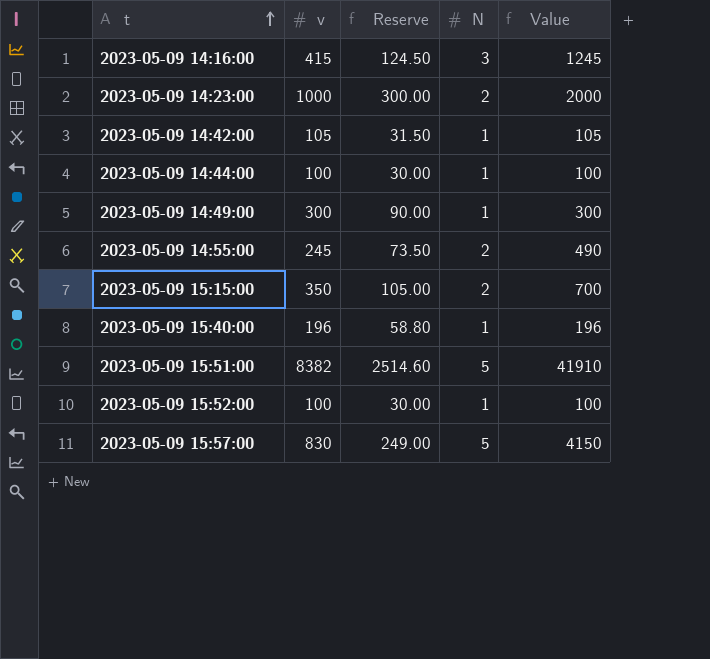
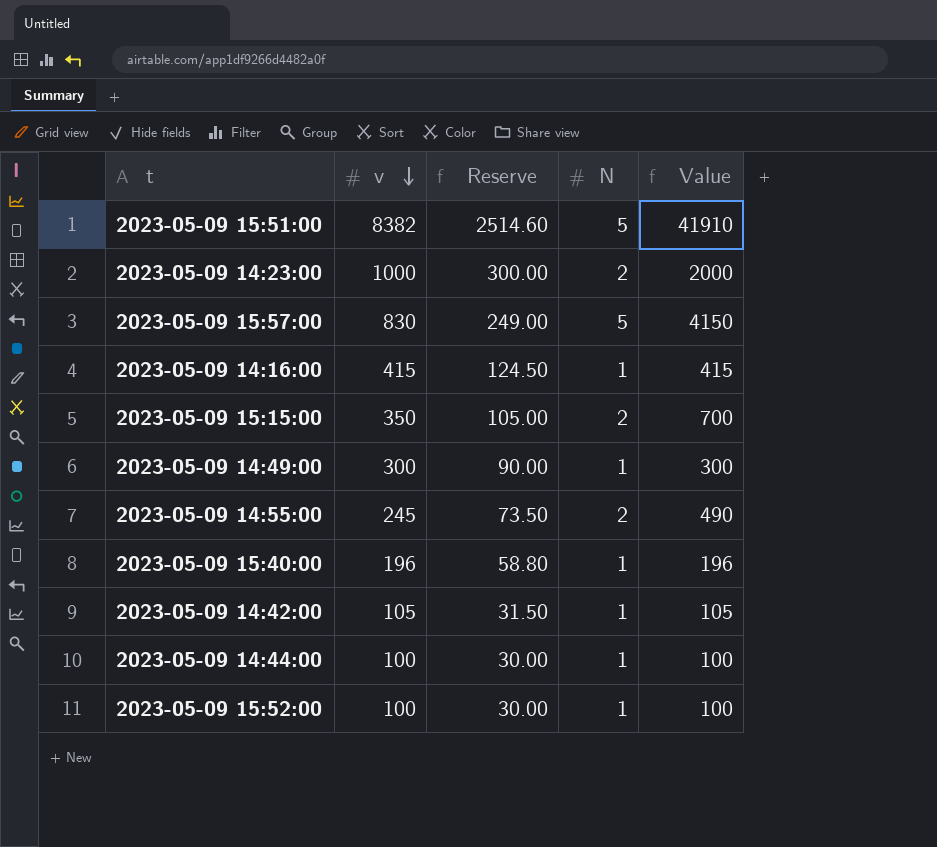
row order: t ascending -> v descending
2023-05-09 14:16:00 | N: 3 -> 1
2023-05-09 14:16:00 | Value: 1245 -> 415

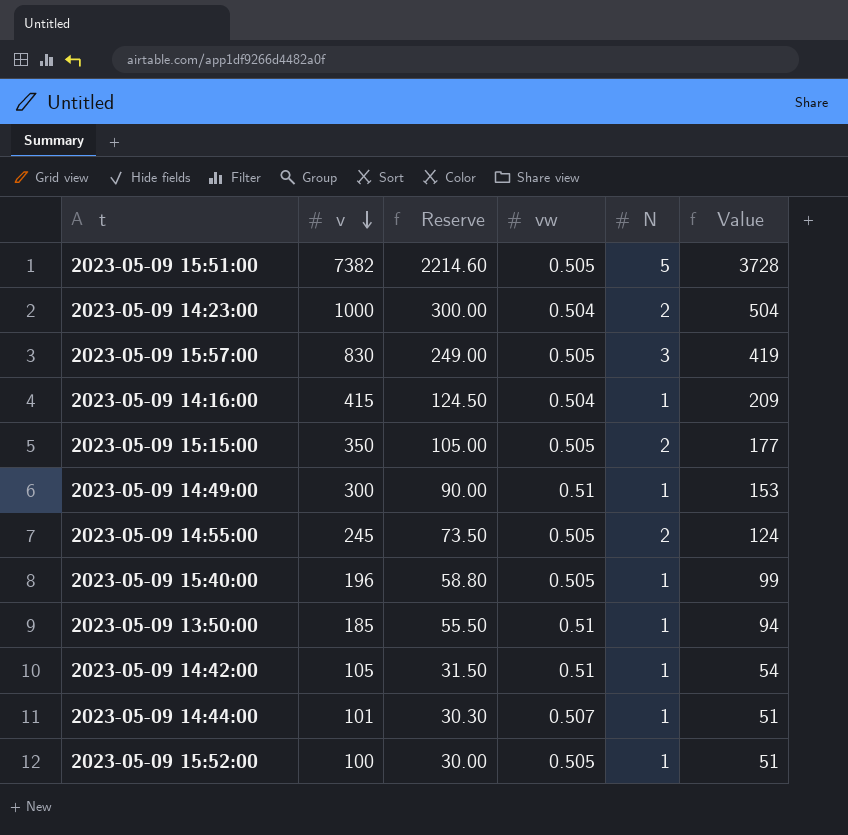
column vw | position: none -> 4
column Value | formula: [v] * [N] -> [v] * [vw]
2023-05-09 15:51:00 | v: 8382 -> 7382
2023-05-09 15:51:00 | Reserve: 2514.60 -> 2214.60
2023-05-09 15:57:00 | N: 5 -> 3
row 2023-05-09 13:50:00: none -> 185 | 55.50 | 0.51 | 1 | 94
2023-05-09 14:44:00 | v: 100 -> 101
2023-05-09 14:44:00 | Reserve: 30.00 -> 30.30

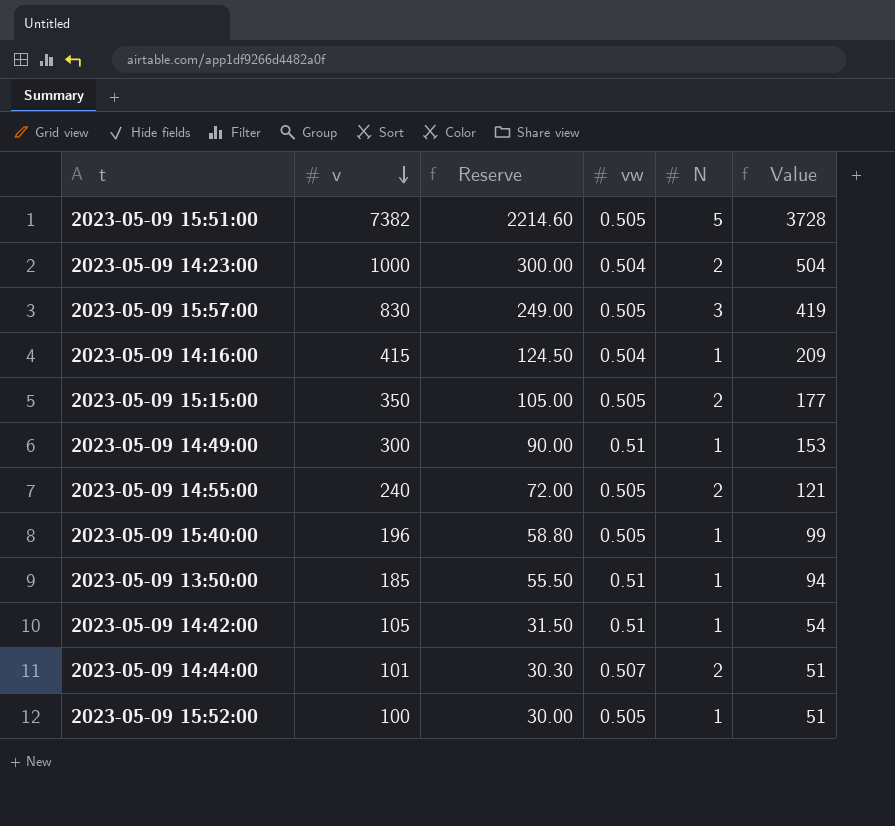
2023-05-09 14:55:00 | v: 245 -> 240
2023-05-09 14:55:00 | Reserve: 73.50 -> 72.00
2023-05-09 14:55:00 | Value: 124 -> 121
2023-05-09 14:44:00 | N: 1 -> 2

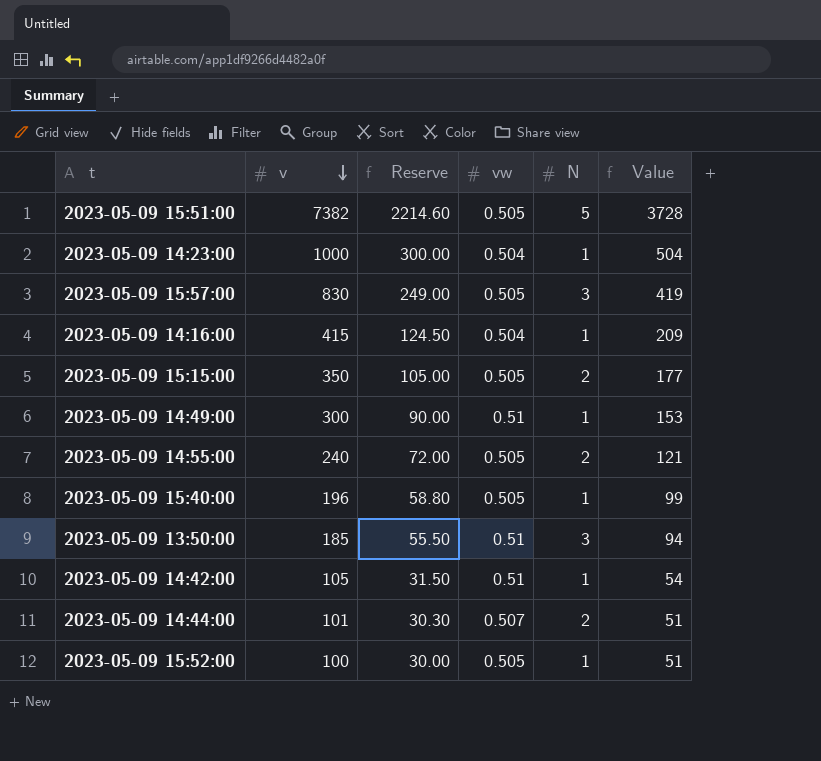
2023-05-09 14:23:00 | N: 2 -> 1
2023-05-09 13:50:00 | N: 1 -> 3

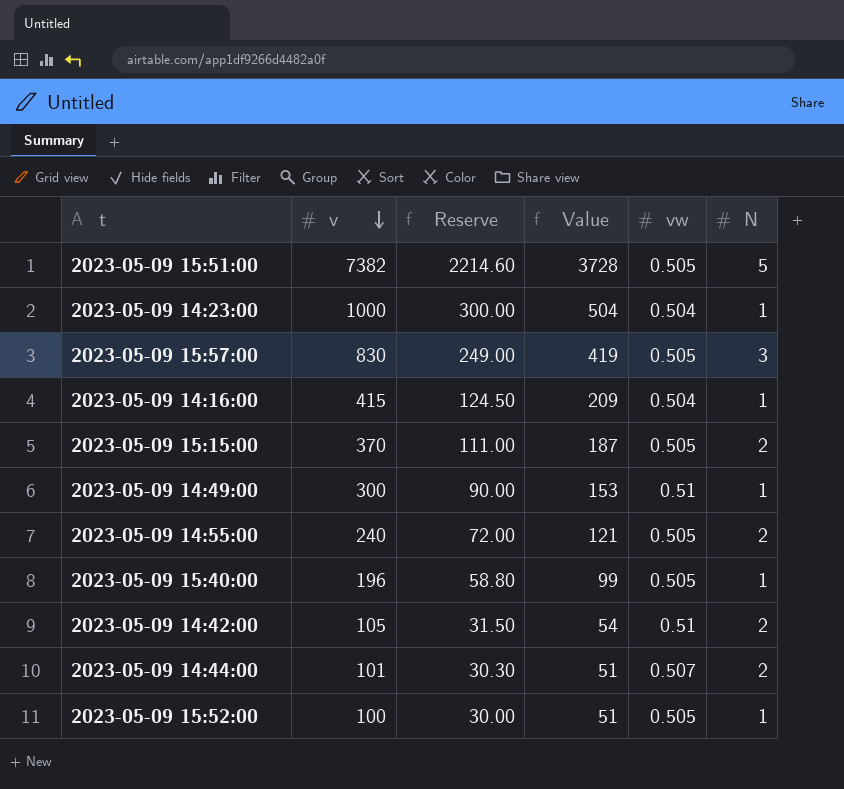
column Value | position: 6 -> 4
row 2023-05-09 13:50:00: 185 | 55.50 | 0.51 | 3 | 94 -> none
2023-05-09 15:15:00 | v: 350 -> 370
2023-05-09 15:15:00 | Reserve: 105.00 -> 111.00
2023-05-09 15:15:00 | Value: 177 -> 187
2023-05-09 14:42:00 | N: 1 -> 2

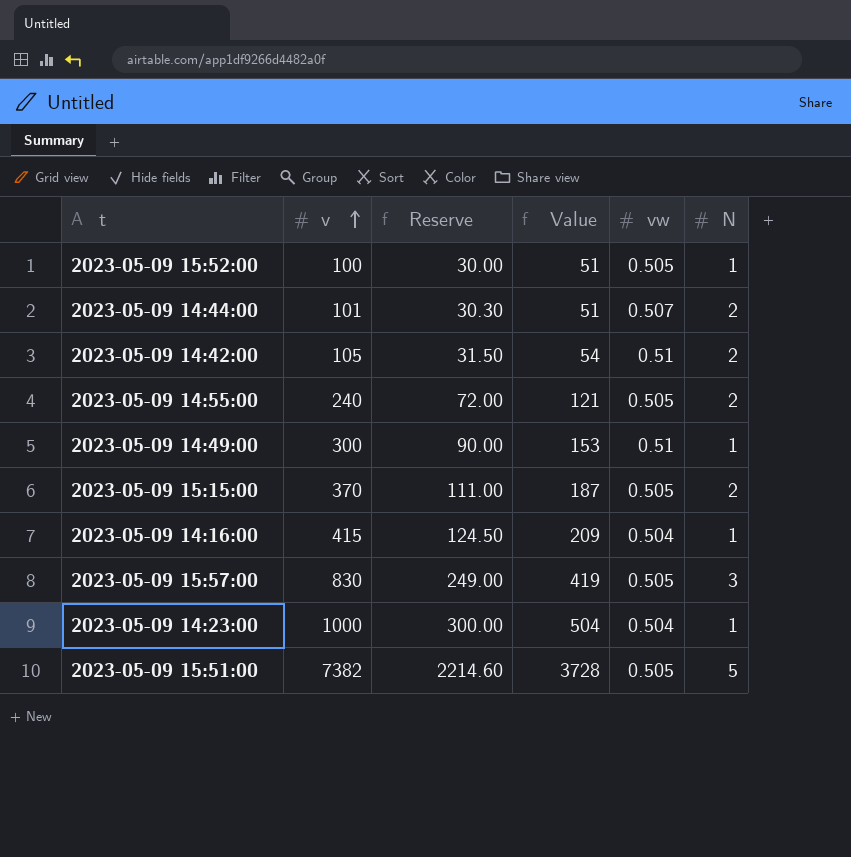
row order: v descending -> v ascending
row 2023-05-09 15:40:00: 196 | 58.80 | 99 | 0.505 | 1 -> none

